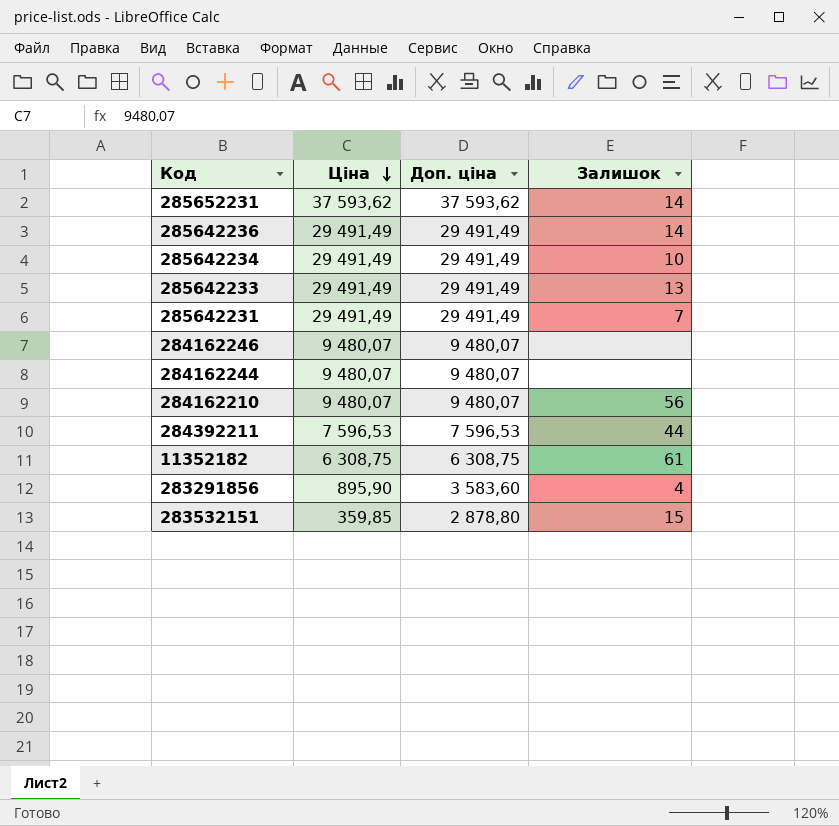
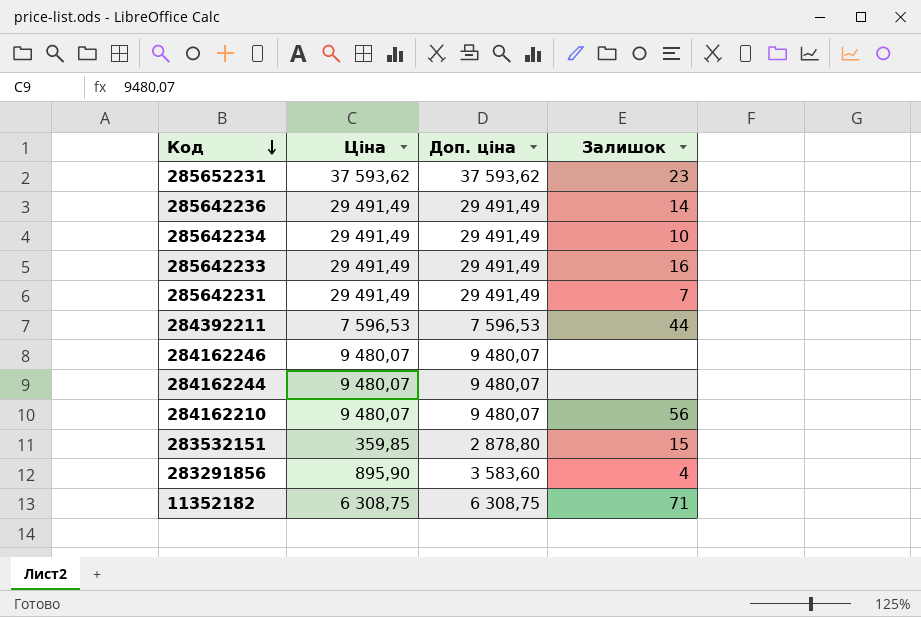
row order: Ціна descending -> Код descending
285652231 | Залишок: 14 -> 23
285642233 | Залишок: 13 -> 16
11352182 | Залишок: 61 -> 71

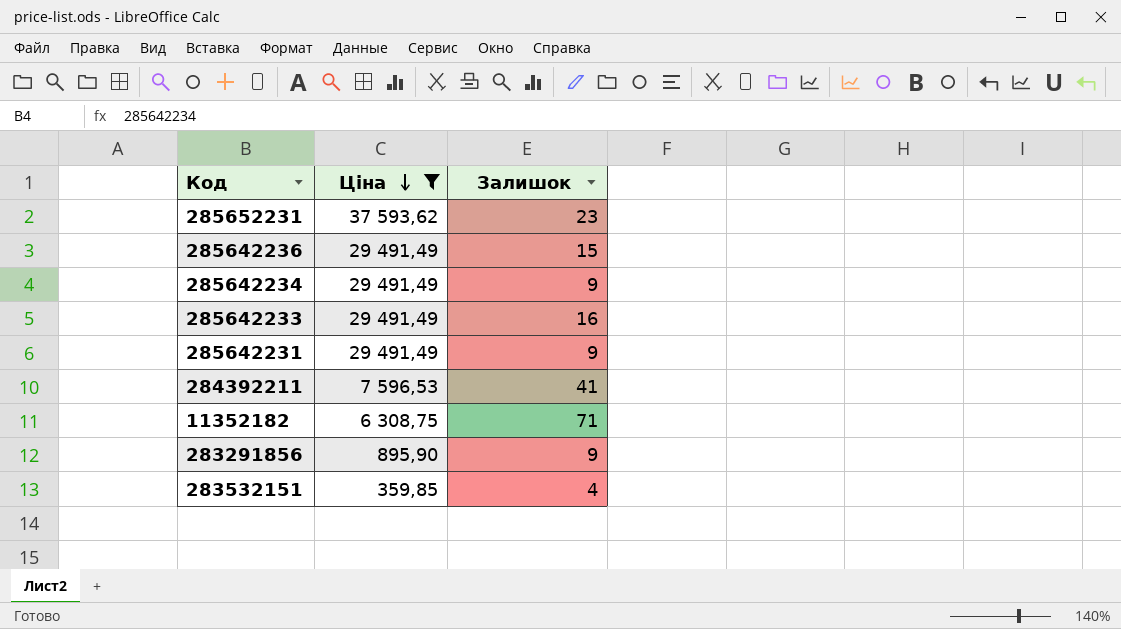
filter: none -> Ціна != 9 480,07
row order: Код descending -> Ціна descending
column Доп. ціна | position: 3 -> none
285642236 | Залишок: 14 -> 15
285642234 | Залишок: 10 -> 9
285642231 | Залишок: 7 -> 9
284392211 | Залишок: 44 -> 41
283291856 | Залишок: 4 -> 9
283532151 | Залишок: 15 -> 4

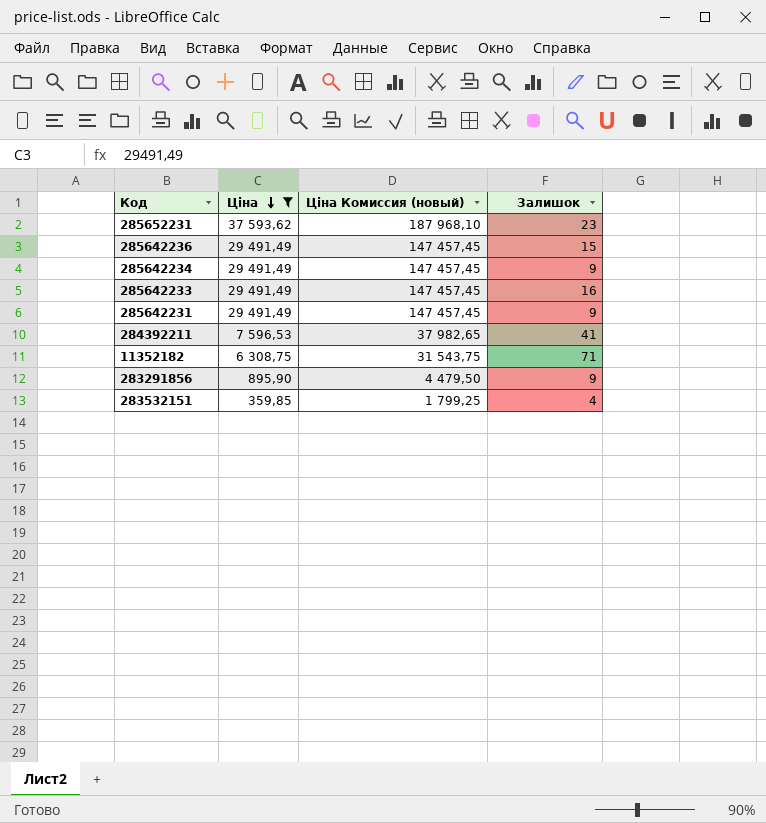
column Ціна Комиссия (новый) | formula: none -> [Ціна] * 5

